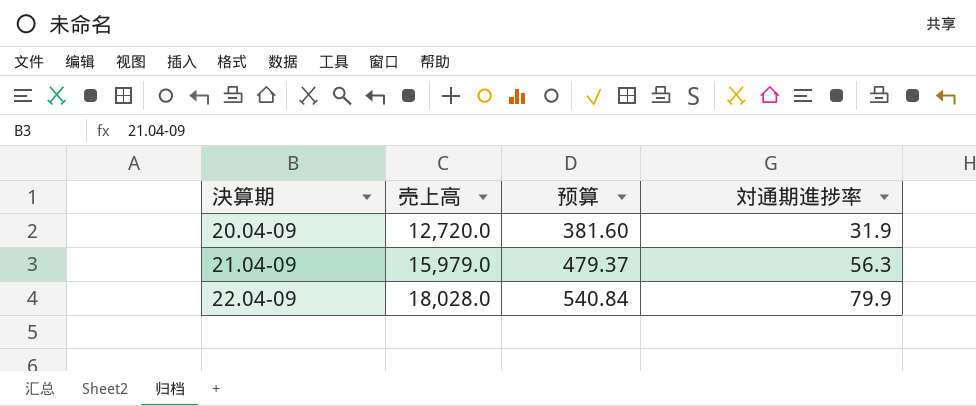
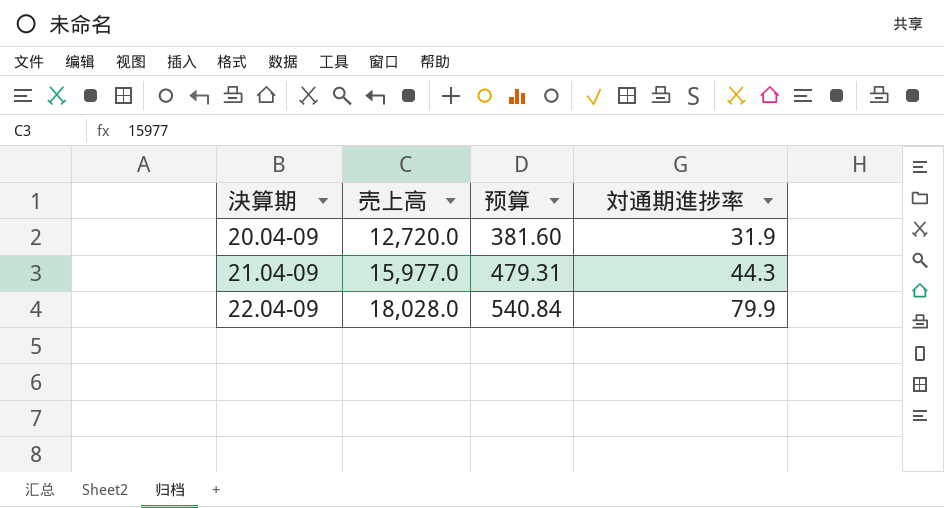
21.04-09 | 売上高: 15,979.0 -> 15,977.0
21.04-09 | 预算: 479.37 -> 479.31
21.04-09 | 対通期進捗率: 56.3 -> 44.3

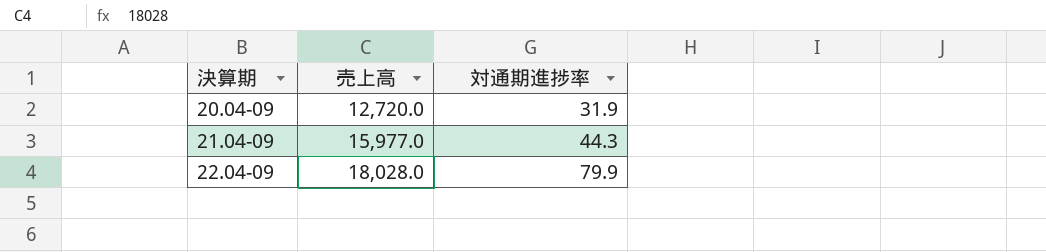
column 预算 | formula: [売上高] * 0.03 -> none

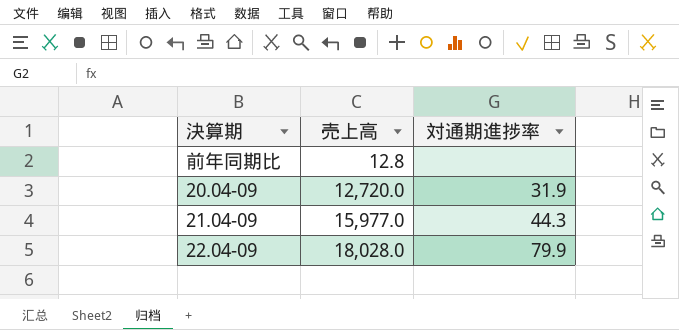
row 前年同期比: none -> 12.8 | none

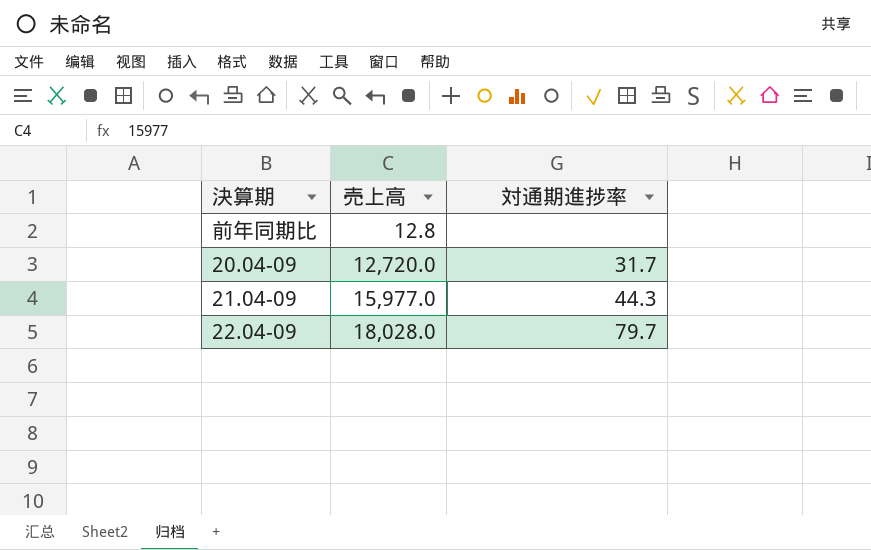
20.04-09 | 対通期進捗率: 31.9 -> 31.7
22.04-09 | 対通期進捗率: 79.9 -> 79.7

